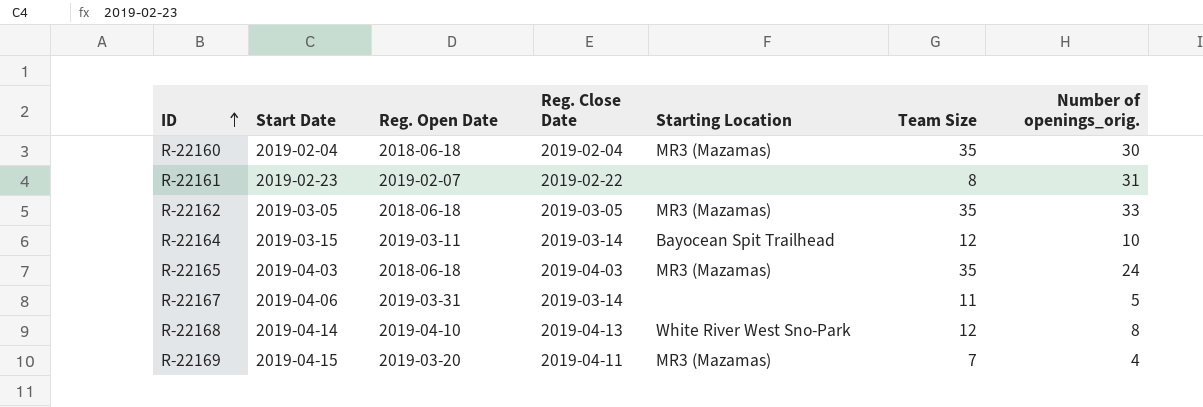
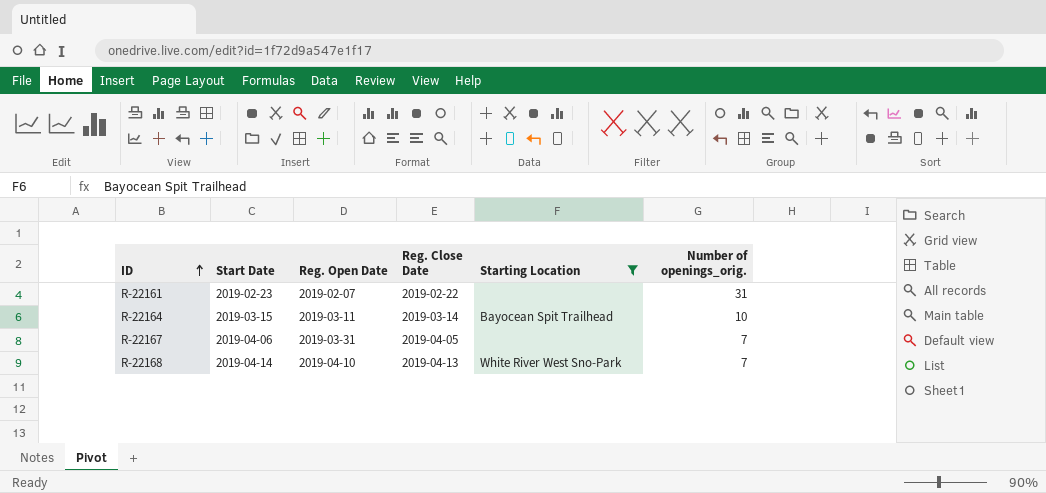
filter: none -> Starting Location != MR3 (Mazamas)
column Team Size | position: 6 -> none
R-22167 | Reg. Close Date: 2019-03-14 -> 2019-04-05
R-22167 | Number of openings_orig.: 5 -> 7
R-22168 | Number of openings_orig.: 8 -> 7

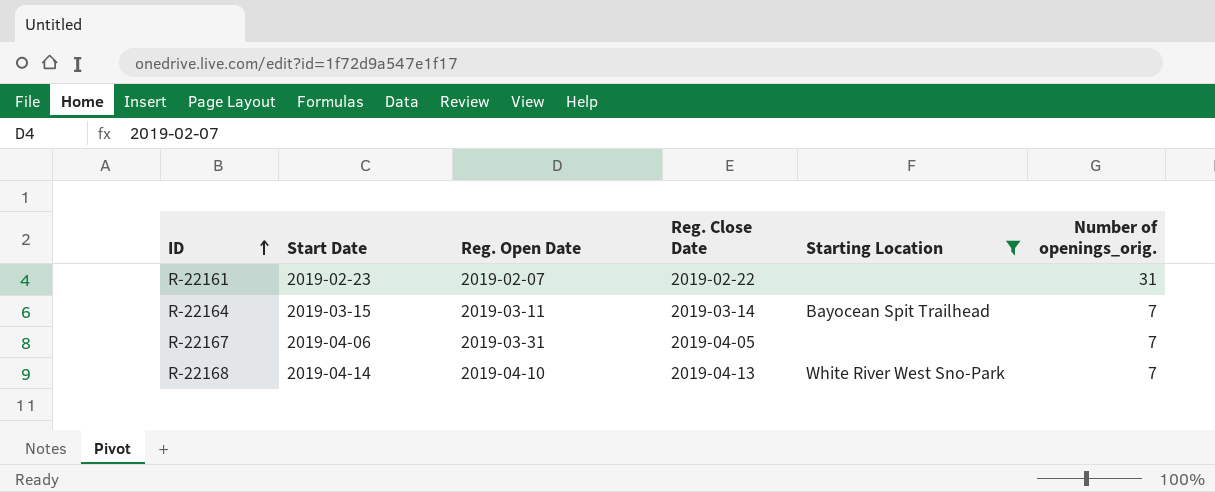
R-22164 | Number of openings_orig.: 10 -> 7

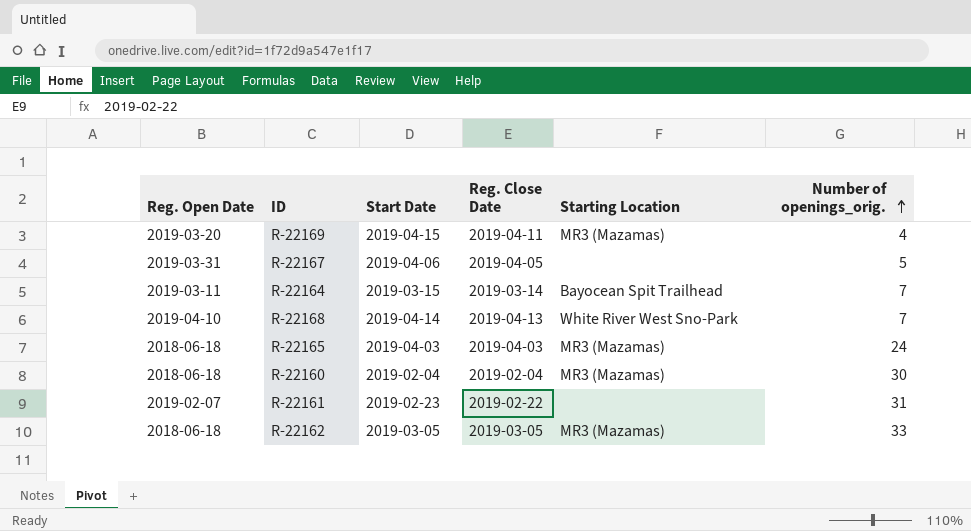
filter: Starting Location != MR3 (Mazamas) -> none
row order: ID ascending -> Number of openings_orig. ascending
column Reg. Open Date | position: 3 -> 1
R-22167 | Number of openings_orig.: 7 -> 5

